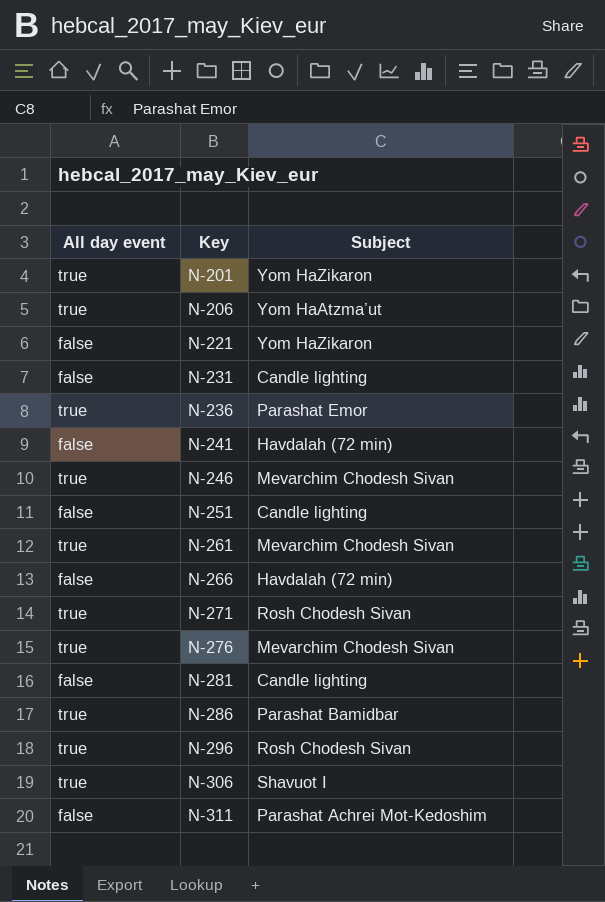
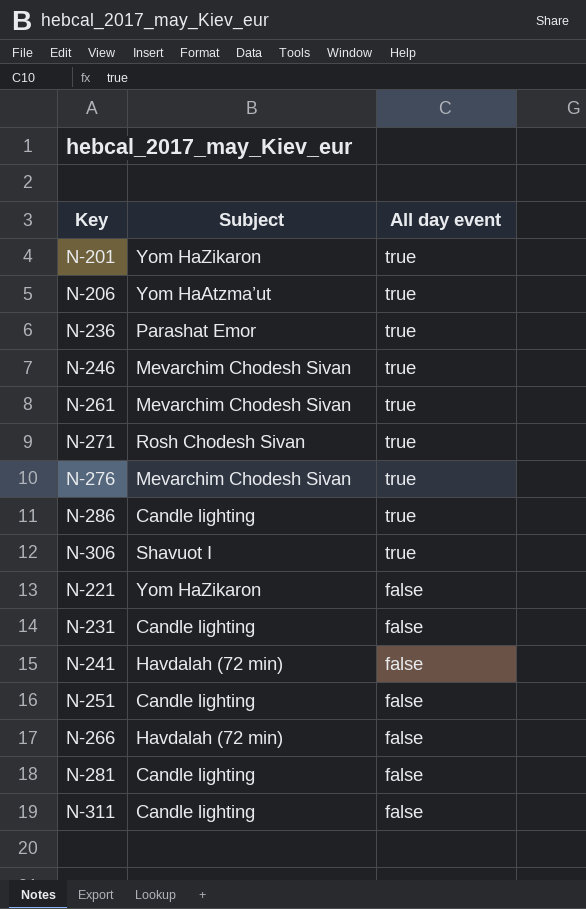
row order: Key ascending -> All day event descending
column All day event | position: 1 -> 3
row N-296: true | Rosh Chodesh Sivan -> none
N-286 | Subject: Parashat Bamidbar -> Candle lighting
N-311 | Subject: Parashat Achrei Mot-Kedoshim -> Candle lighting

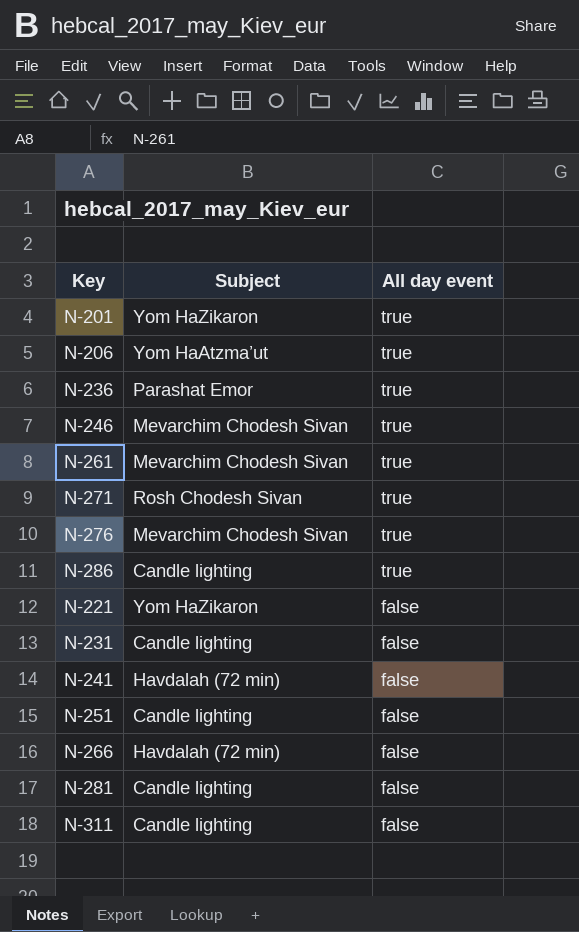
row N-306: Shavuot I | true -> none

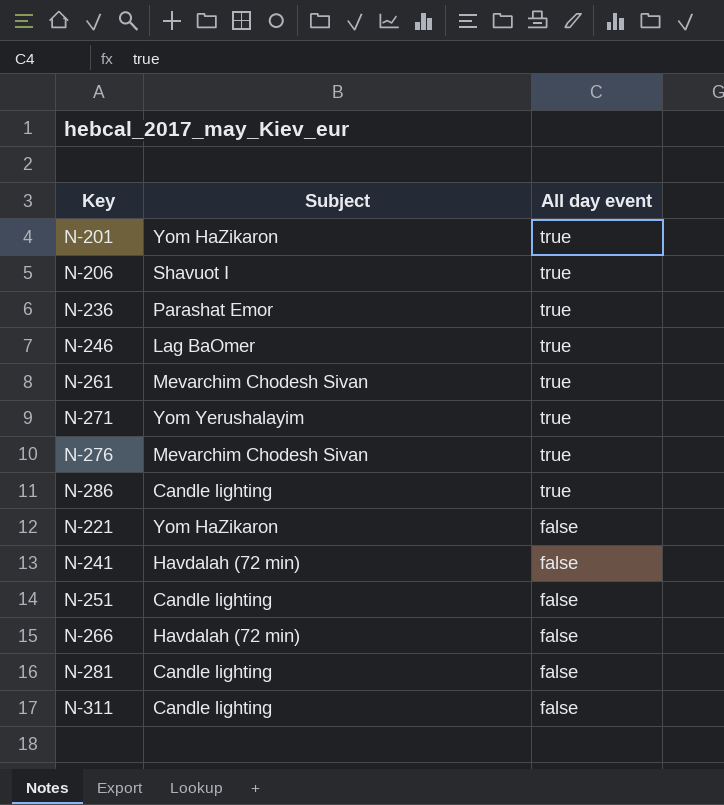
row N-231: Candle lighting | false -> none
N-206 | Subject: Yom HaAtzma’ut -> Shavuot I
N-246 | Subject: Mevarchim Chodesh Sivan -> Lag BaOmer
N-271 | Subject: Rosh Chodesh Sivan -> Yom Yerushalayim

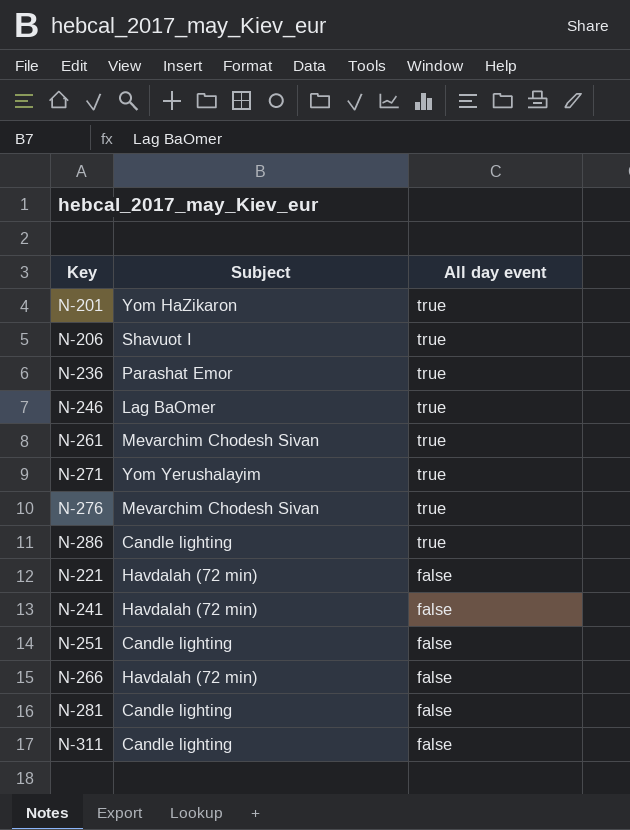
N-221 | Subject: Yom HaZikaron -> Havdalah (72 min)

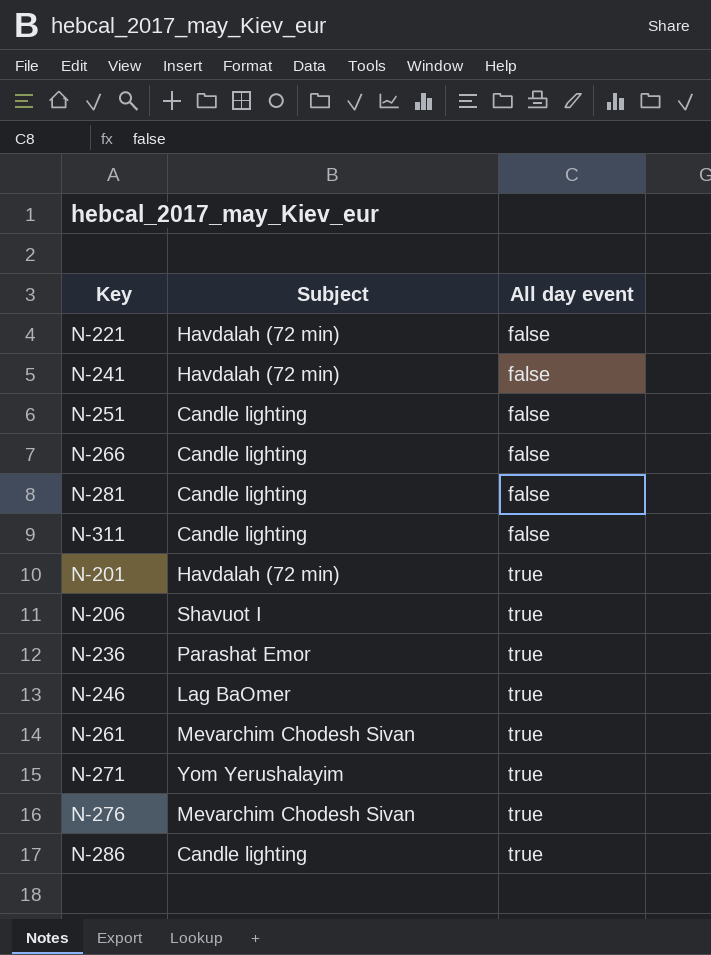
row order: All day event descending -> All day event ascending
N-266 | Subject: Havdalah (72 min) -> Candle lighting
N-201 | Subject: Yom HaZikaron -> Havdalah (72 min)

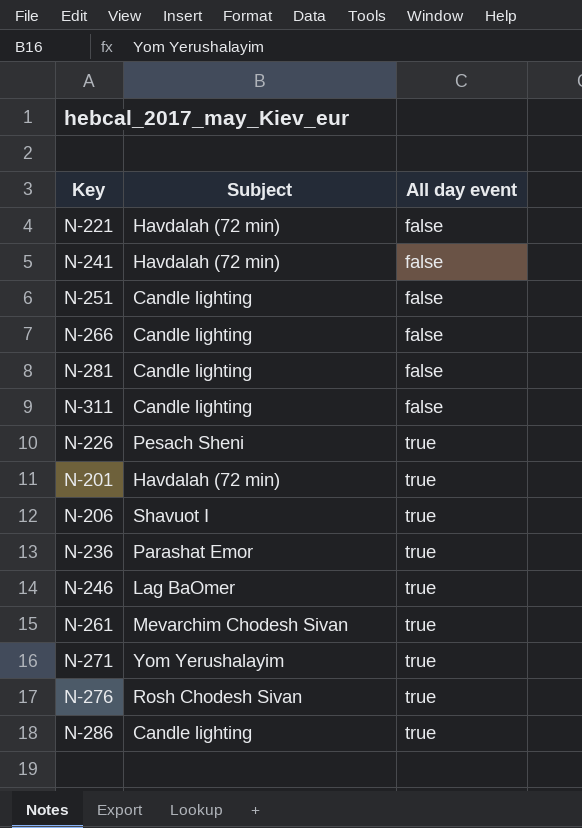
row N-226: none -> Pesach Sheni | true
N-276 | Subject: Mevarchim Chodesh Sivan -> Rosh Chodesh Sivan

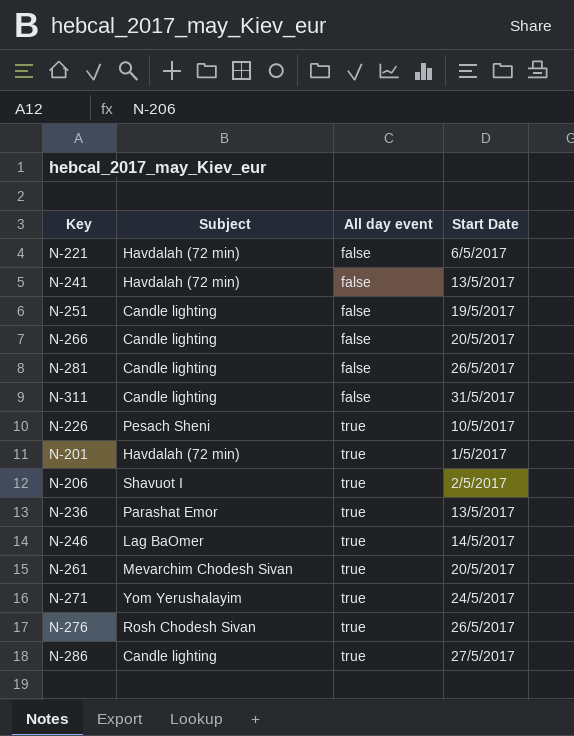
column Start Date | position: none -> 4

